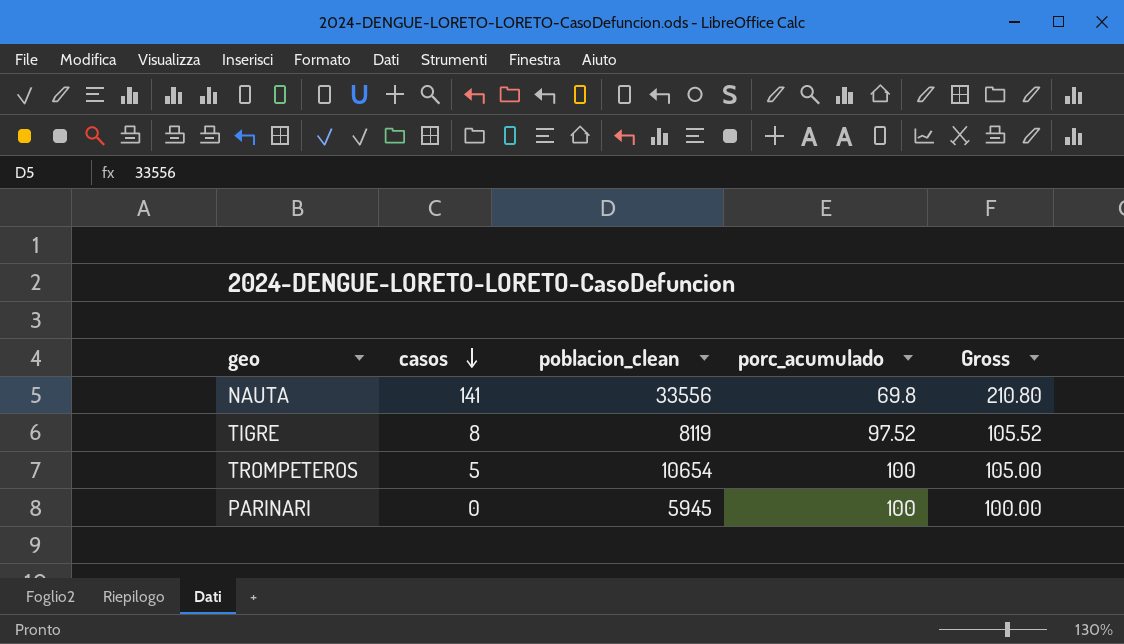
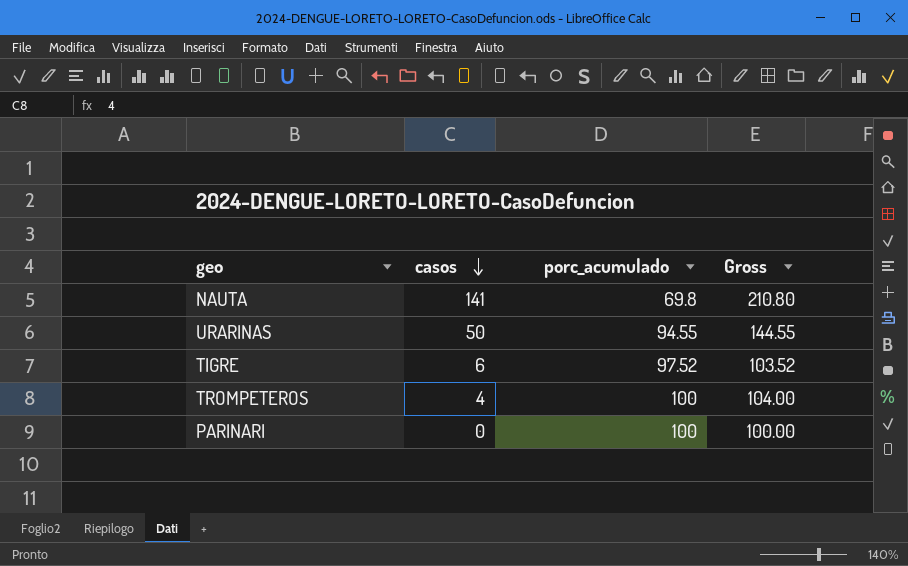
column poblacion_clean | position: 3 -> none
row URARINAS: none -> 50 | 94.55 | 144.55
TIGRE | casos: 8 -> 6
TIGRE | Gross: 105.52 -> 103.52
TROMPETEROS | casos: 5 -> 4
TROMPETEROS | Gross: 105.00 -> 104.00

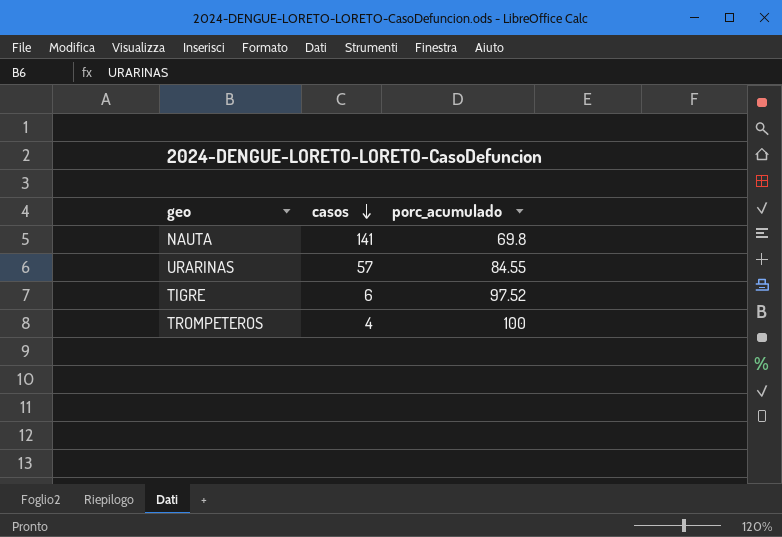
column Gross | formula: [casos] + [porc_acumulado] -> none
row PARINARI: 0 | 100 | 100.00 -> none
URARINAS | casos: 50 -> 57
URARINAS | porc_acumulado: 94.55 -> 84.55

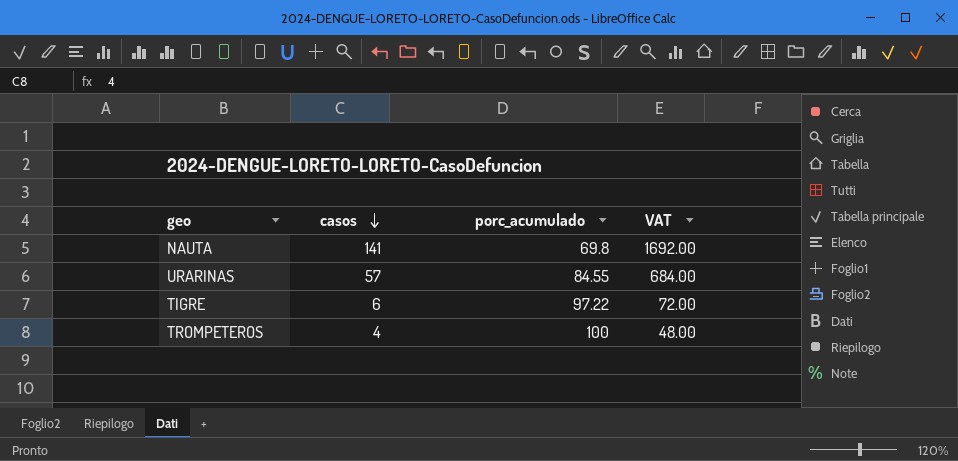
column VAT | formula: none -> [casos] * 12
TIGRE | porc_acumulado: 97.52 -> 97.22

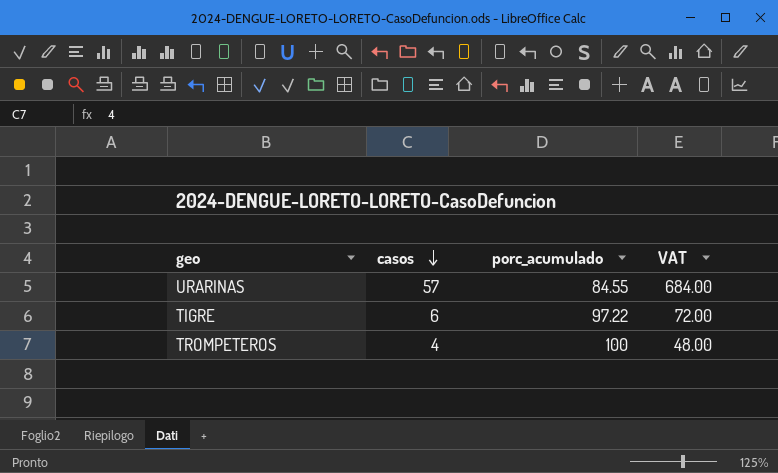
row NAUTA: 141 | 69.8 | 1692.00 -> none

